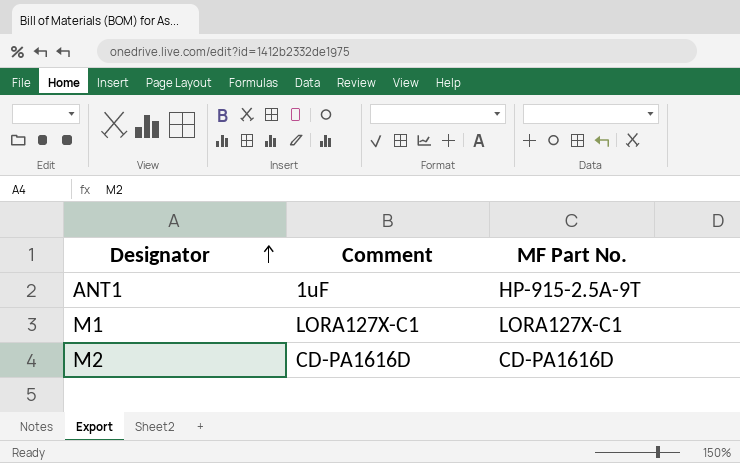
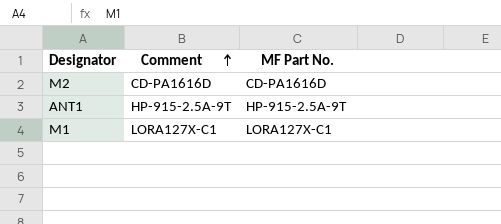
row order: Designator ascending -> Comment ascending
ANT1 | Comment: 1uF -> HP-915-2.5A-9T

